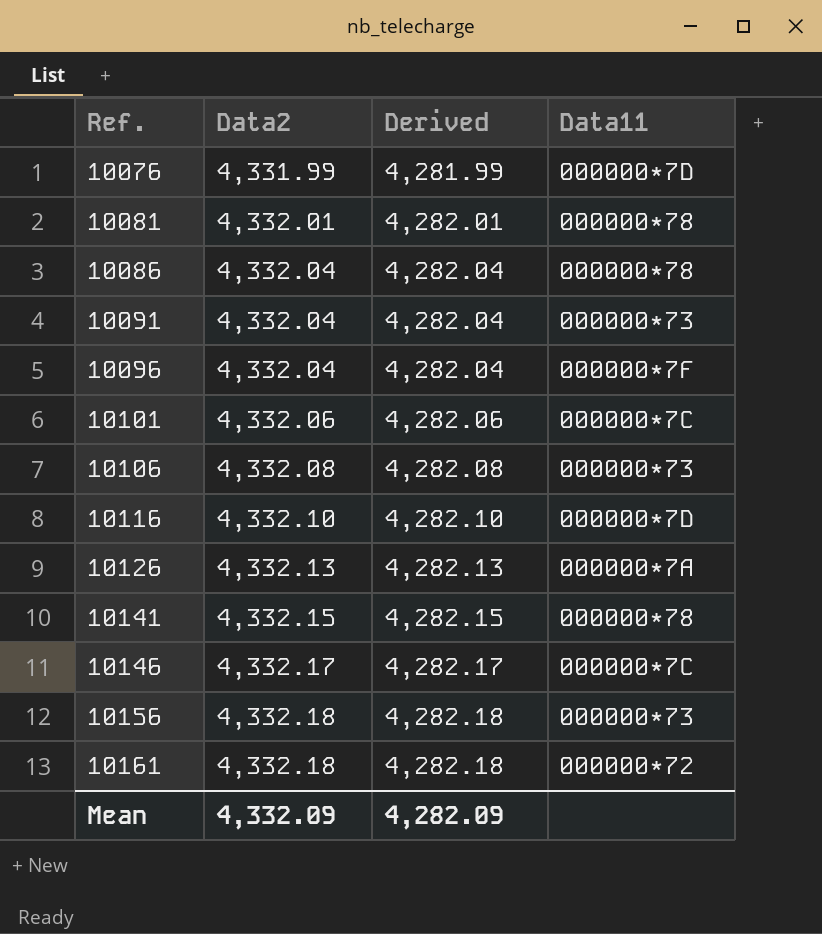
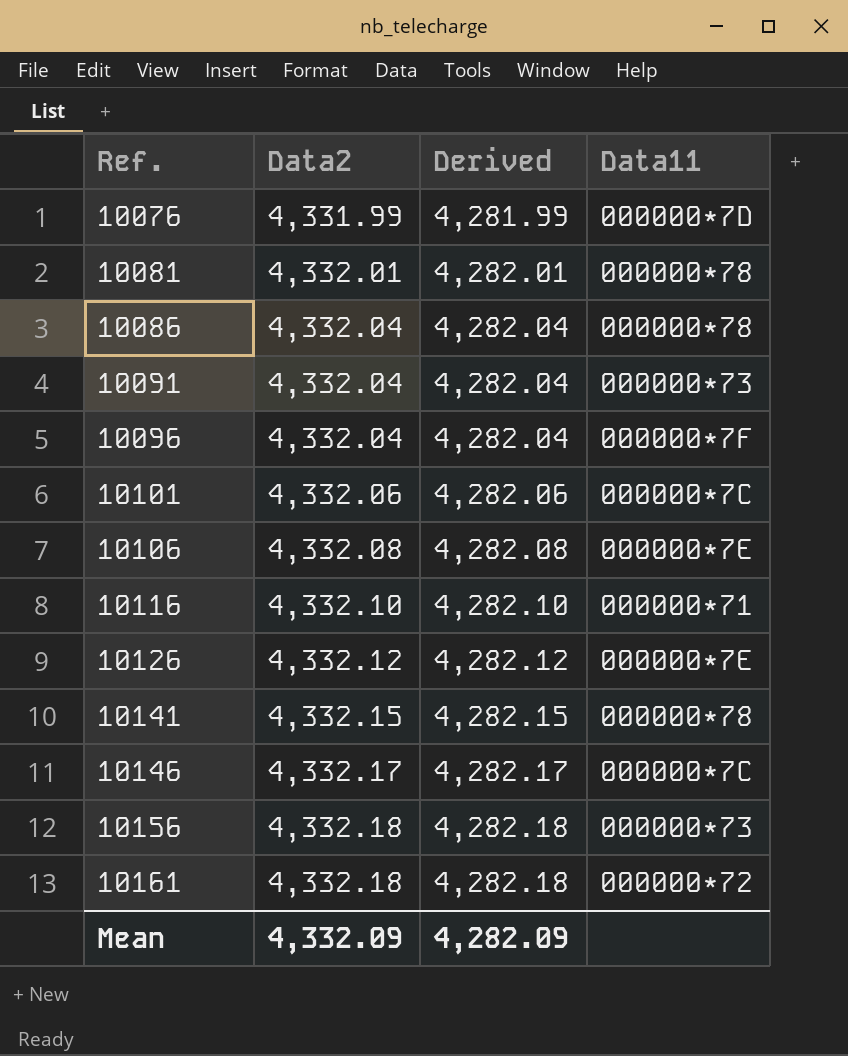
10106 | Data11: 000000*73 -> 000000*7E
10116 | Data11: 000000*7D -> 000000*71
10126 | Data2: 4,332.13 -> 4,332.12
10126 | Derived: 4,282.13 -> 4,282.12
10126 | Data11: 000000*7A -> 000000*7E

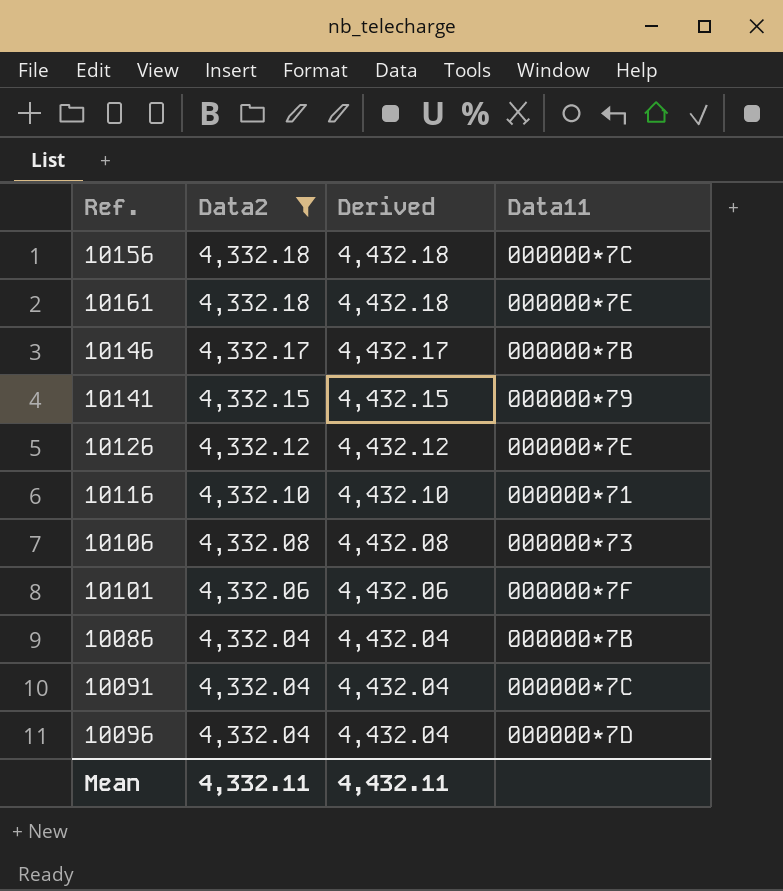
filter: none -> Data2 >= 4,332.04
row order: Ref. ascending -> Data2 descending
column Derived | formula: [Data2] - 50 -> [Data2] + 100
10156 | Data11: 000000*73 -> 000000*7C
10161 | Data11: 000000*72 -> 000000*7E
10146 | Data11: 000000*7C -> 000000*7B
10141 | Data11: 000000*78 -> 000000*79
10106 | Data11: 000000*7E -> 000000*73
10101 | Data11: 000000*7C -> 000000*7F
10086 | Data11: 000000*78 -> 000000*7B
10091 | Data11: 000000*73 -> 000000*7C
10096 | Data11: 000000*7F -> 000000*7D
Mean | Data2: 4,332.09 -> 4,332.11
Mean | Derived: 4,282.09 -> 4,432.11

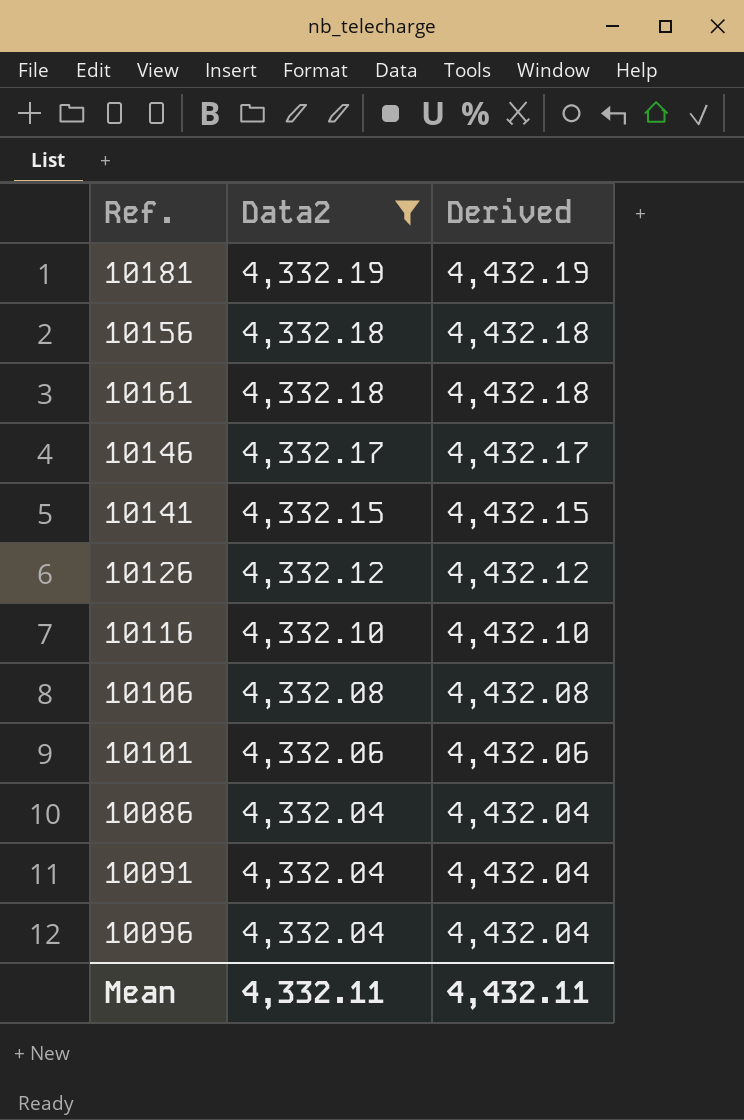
column Data11 | position: 4 -> none
row 10181: none -> 4,332.19 | 4,432.19

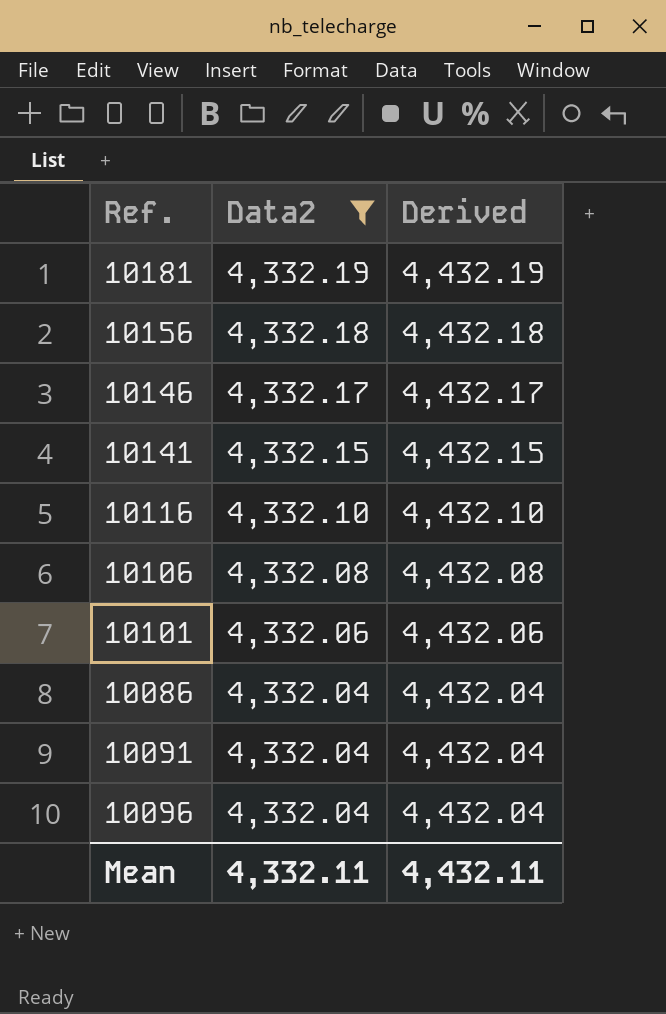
row 10161: 4,332.18 | 4,432.18 -> none
row 10126: 4,332.12 | 4,432.12 -> none

